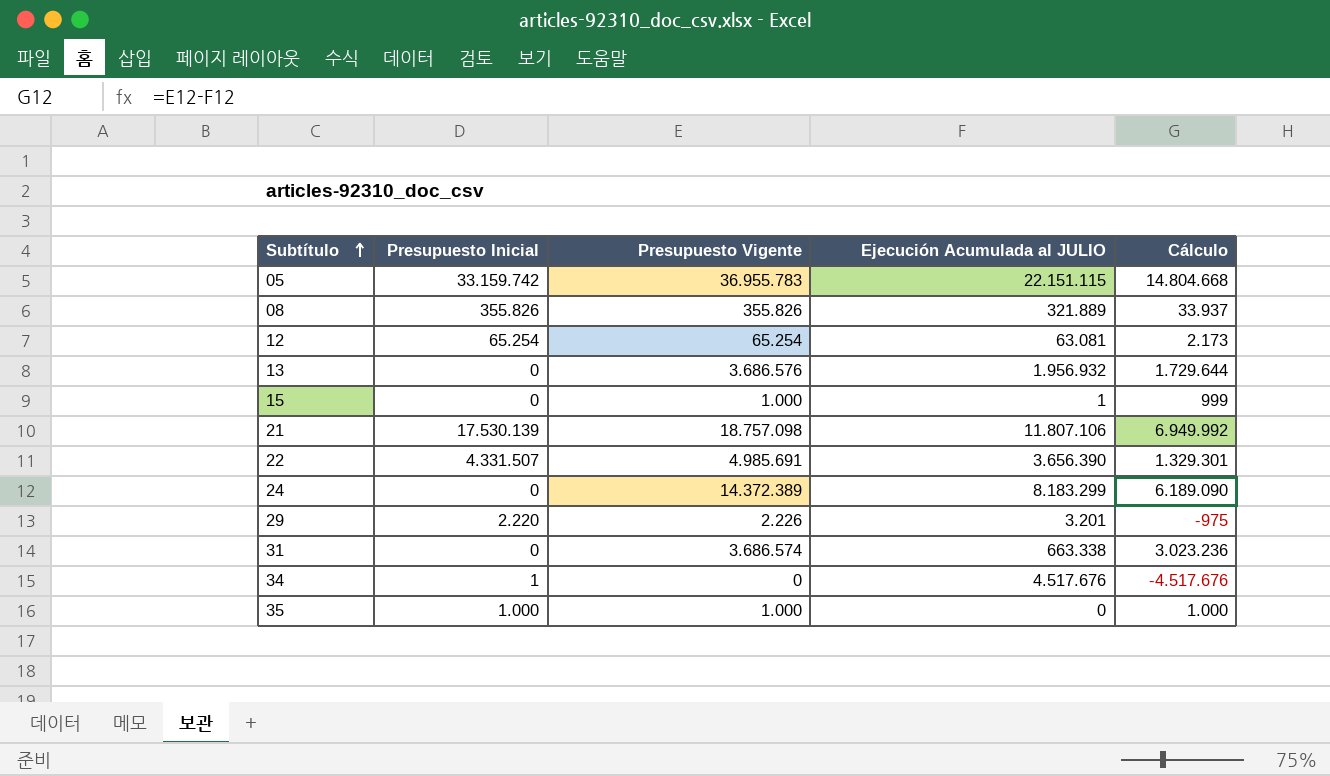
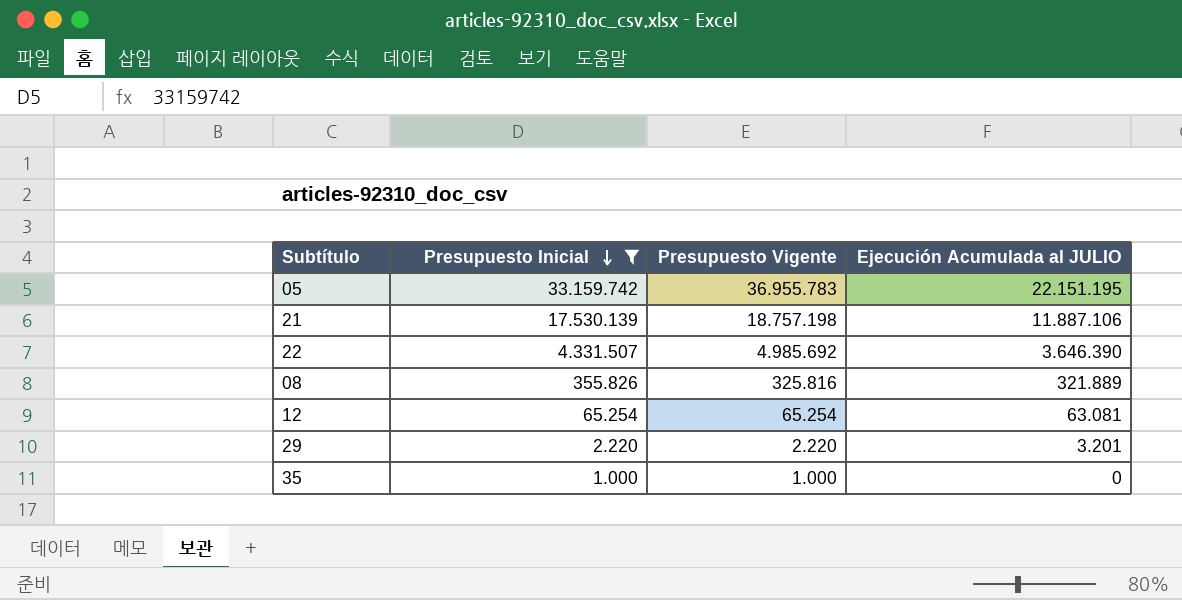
filter: none -> Presupuesto Inicial >= 1.000
row order: Subtítulo ascending -> Presupuesto Inicial descending
column Cálculo | formula: [Presupuesto Vigente] - [Ejecución Acumulada al JULIO] -> none
05 | Ejecución Acumulada al JULIO: 22.151.115 -> 22.151.195
21 | Presupuesto Vigente: 18.757.098 -> 18.757.198
21 | Ejecución Acumulada al JULIO: 11.807.106 -> 11.887.106
22 | Presupuesto Vigente: 4.985.691 -> 4.985.692
22 | Ejecución Acumulada al JULIO: 3.656.390 -> 3.646.390
08 | Presupuesto Vigente: 355.826 -> 325.816
29 | Presupuesto Vigente: 2.226 -> 2.220

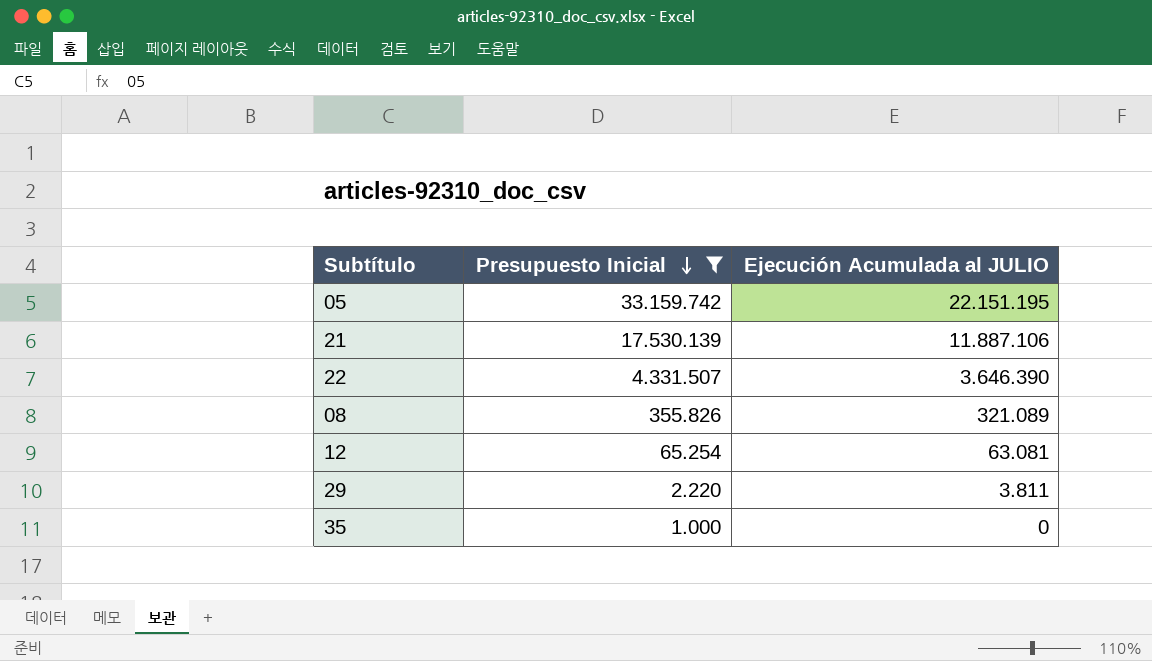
column Presupuesto Vigente | position: 3 -> none
08 | Ejecución Acumulada al JULIO: 321.889 -> 321.089
29 | Ejecución Acumulada al JULIO: 3.201 -> 3.811

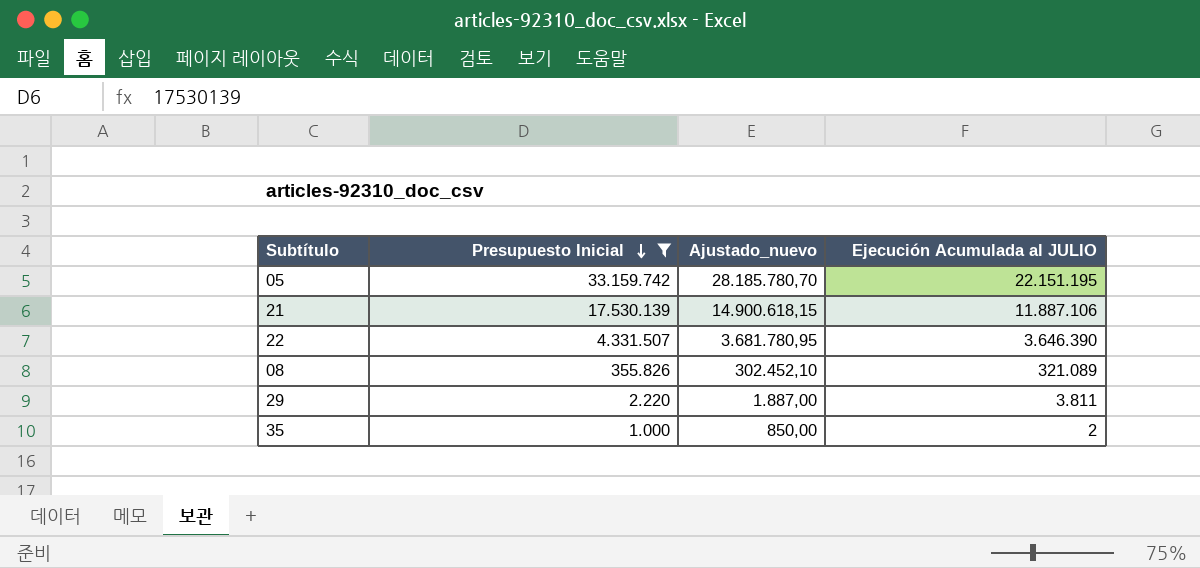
column Ajustado_nuevo | formula: none -> [Presupuesto Inicial] * 0,85
row 12: 65.254 | 63.081 -> none
35 | Ejecución Acumulada al JULIO: 0 -> 2

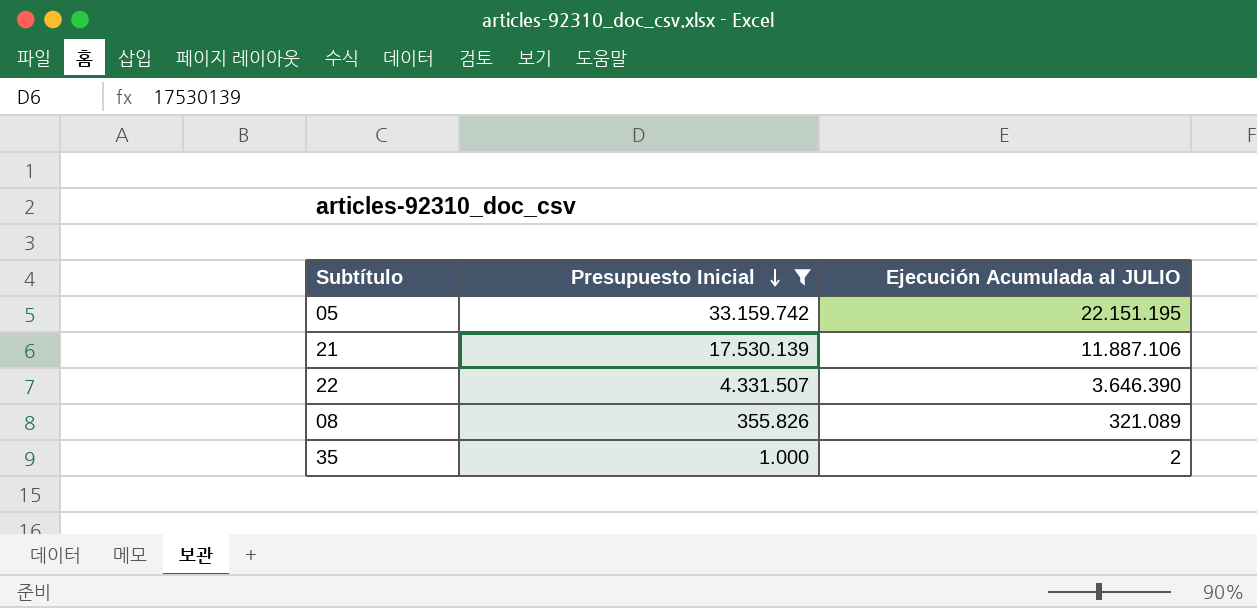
column Ajustado_nuevo | formula: [Presupuesto Inicial] * 0,85 -> none
row 29: 2.220 | 1.887,00 | 3.811 -> none

